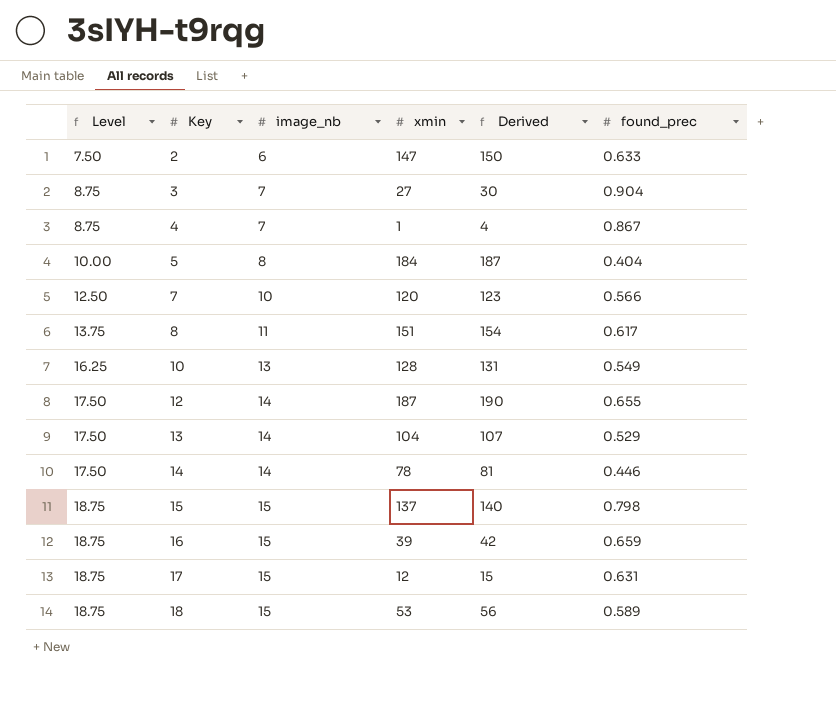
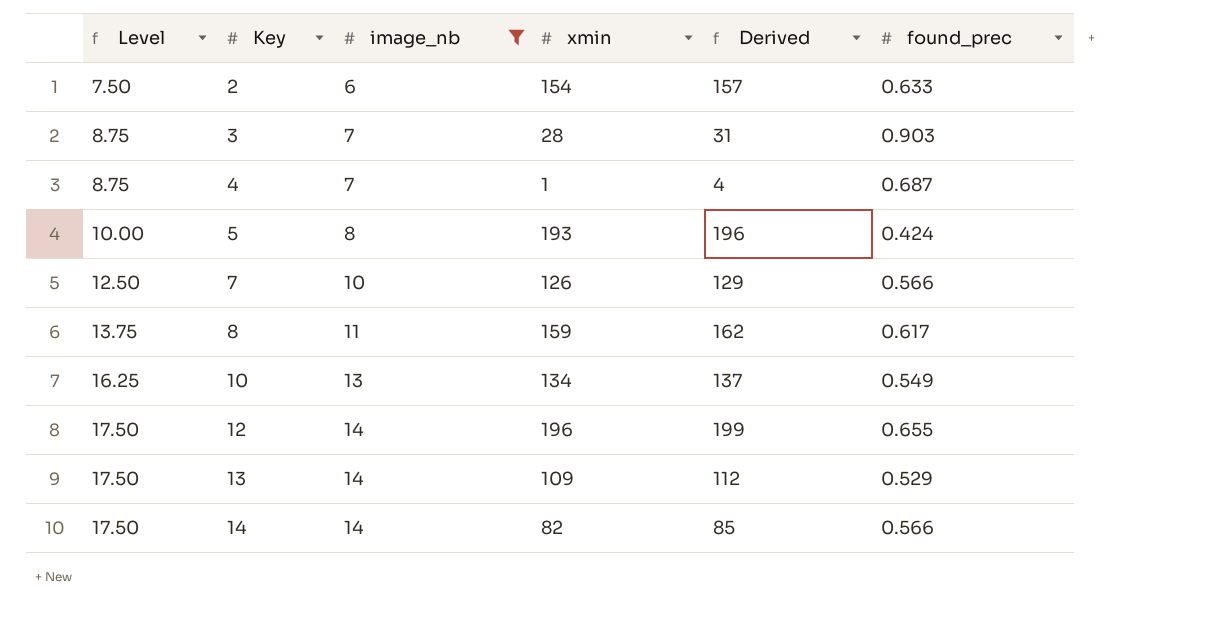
filter: none -> image_nb != 15
2 | xmin: 147 -> 154
2 | Derived: 150 -> 157
3 | xmin: 27 -> 28
3 | Derived: 30 -> 31
3 | found_prec: 0.904 -> 0.903
4 | found_prec: 0.867 -> 0.687
5 | xmin: 184 -> 193
5 | Derived: 187 -> 196
5 | found_prec: 0.404 -> 0.424
7 | xmin: 120 -> 126
7 | Derived: 123 -> 129
8 | xmin: 151 -> 159
8 | Derived: 154 -> 162
10 | xmin: 128 -> 134
10 | Derived: 131 -> 137
12 | xmin: 187 -> 196
12 | Derived: 190 -> 199
13 | xmin: 104 -> 109
13 | Derived: 107 -> 112
14 | xmin: 78 -> 82
14 | Derived: 81 -> 85
14 | found_prec: 0.446 -> 0.566

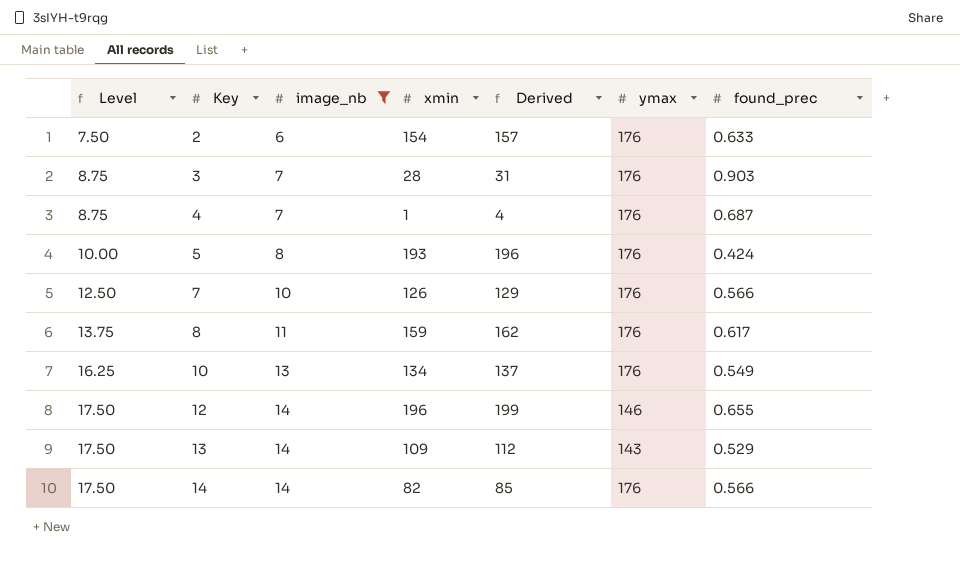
column ymax | position: none -> 6

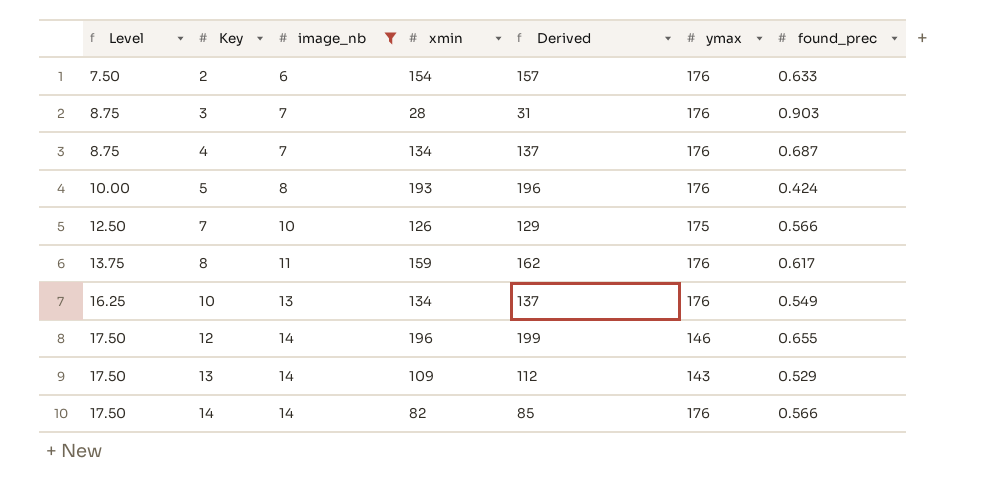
4 | xmin: 1 -> 134
4 | Derived: 4 -> 137
7 | ymax: 176 -> 175

